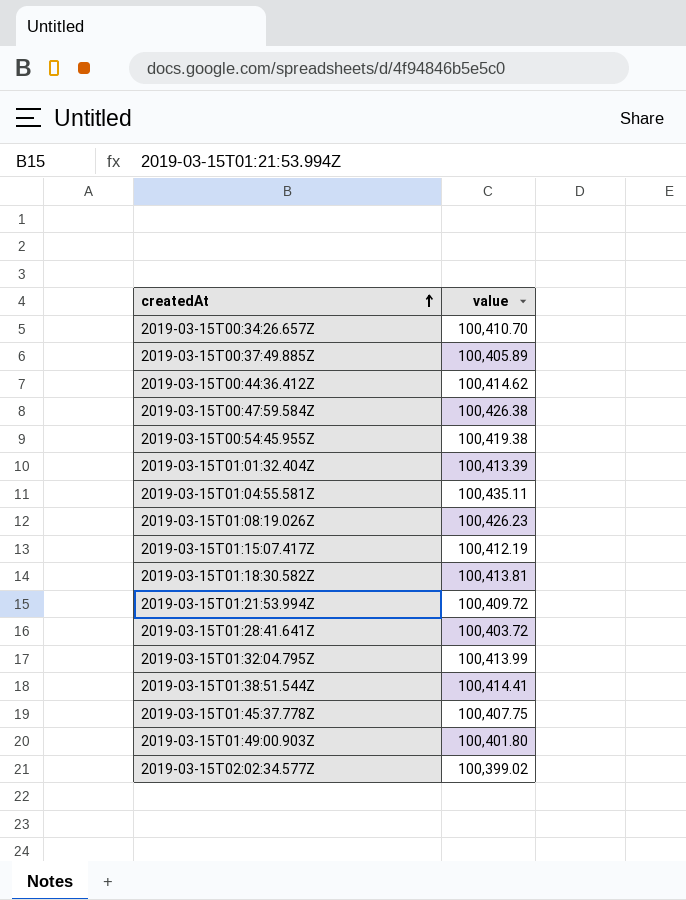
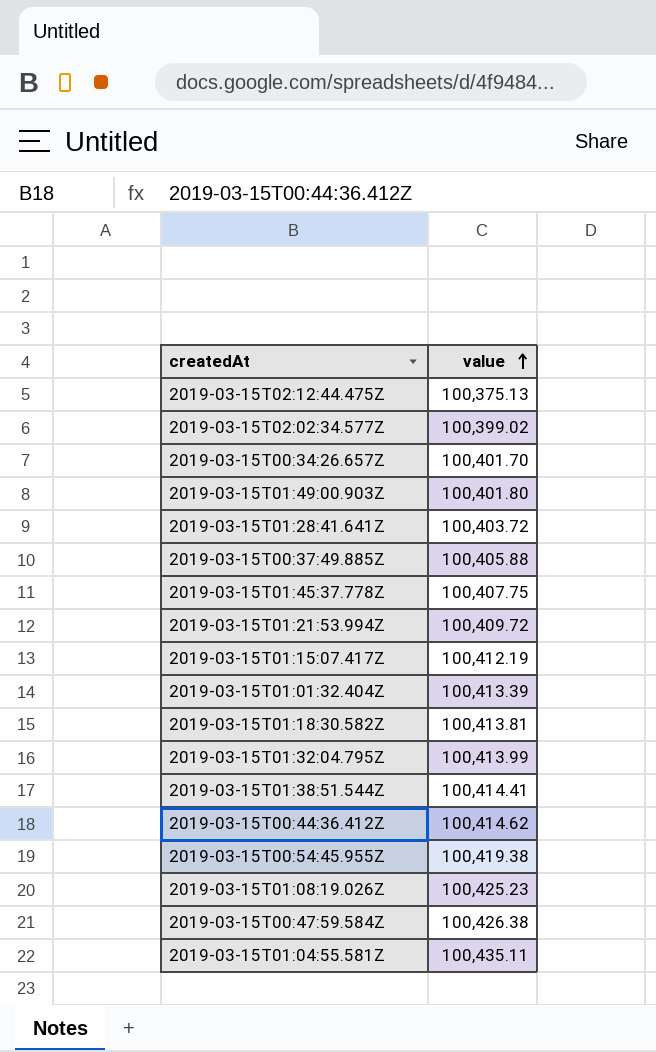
row order: createdAt ascending -> value ascending
row 2019-03-15T02:12:44.475Z: none -> 100,375.13
2019-03-15T00:34:26.657Z | value: 100,410.70 -> 100,401.70
2019-03-15T00:37:49.885Z | value: 100,405.89 -> 100,405.88
2019-03-15T01:08:19.026Z | value: 100,426.23 -> 100,425.23

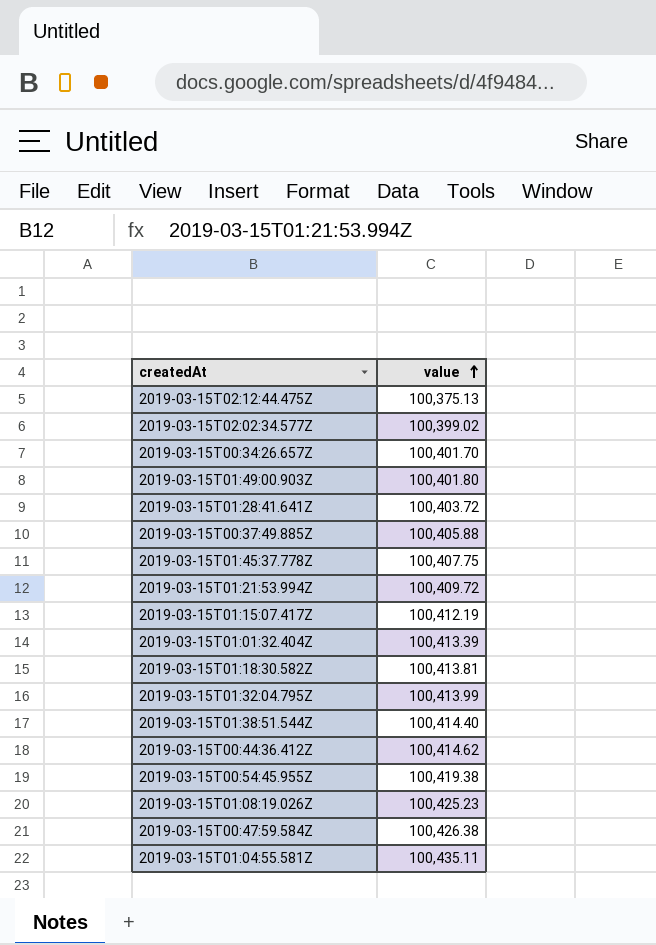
2019-03-15T01:38:51.544Z | value: 100,414.41 -> 100,414.40

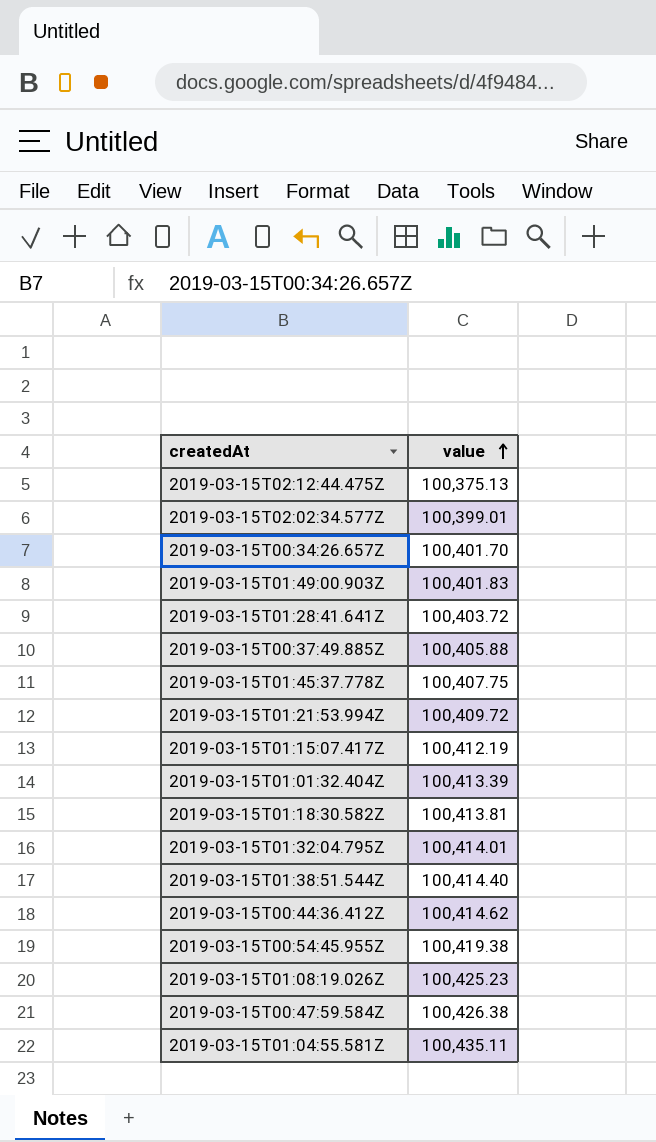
2019-03-15T02:02:34.577Z | value: 100,399.02 -> 100,399.01
2019-03-15T01:49:00.903Z | value: 100,401.80 -> 100,401.83
2019-03-15T01:32:04.795Z | value: 100,413.99 -> 100,414.01

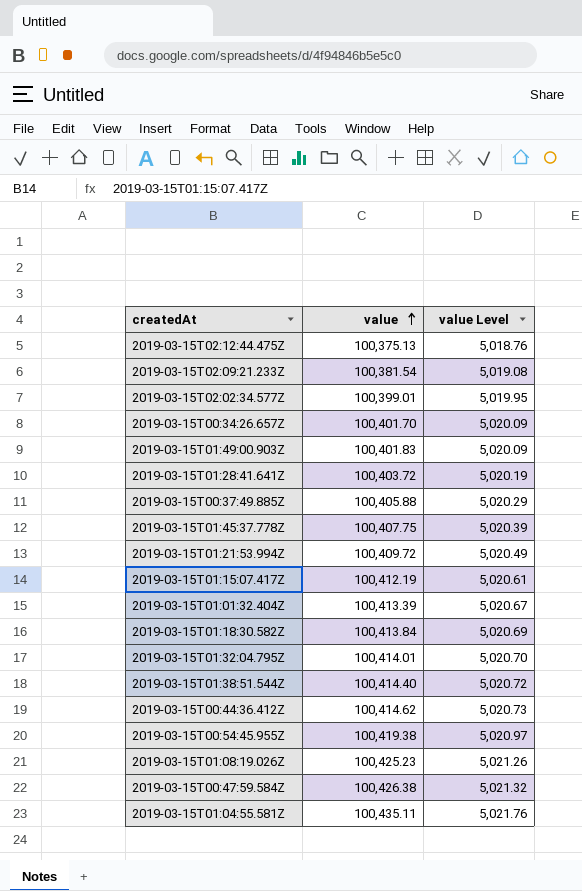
column value Level | formula: none -> [value] * 0.05
row 2019-03-15T02:09:21.233Z: none -> 100,381.54 | 5,019.08
2019-03-15T01:18:30.582Z | value: 100,413.81 -> 100,413.84

